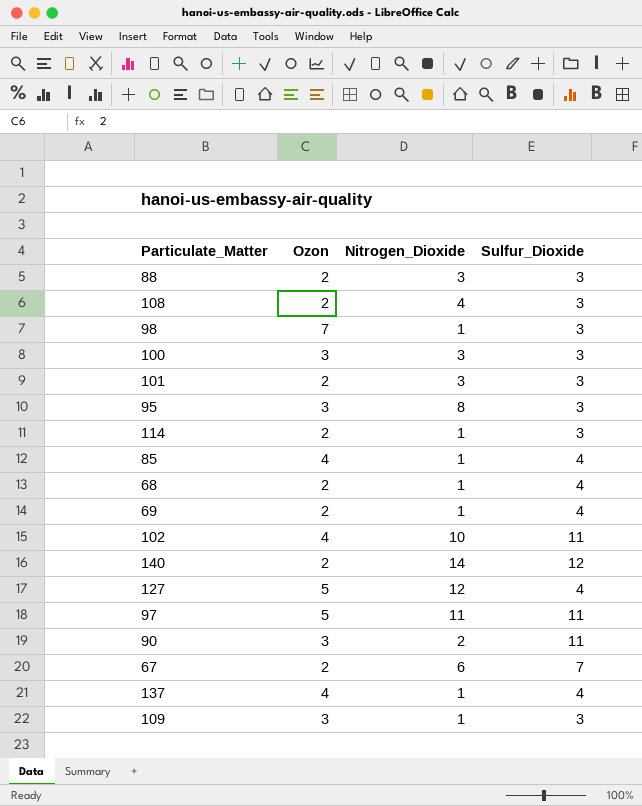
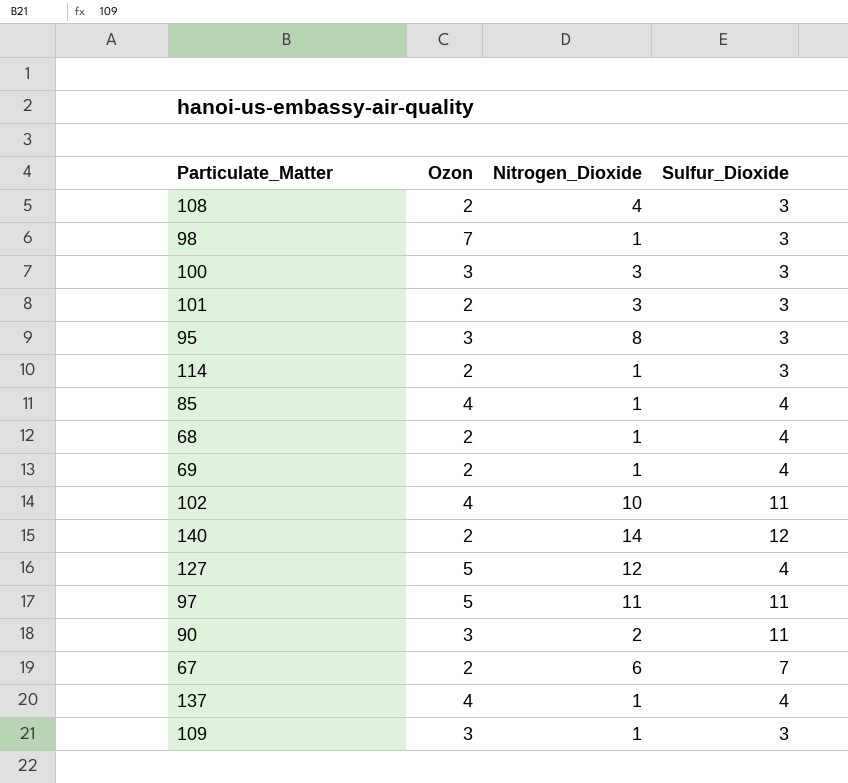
row 88: 2 | 3 | 3 -> none

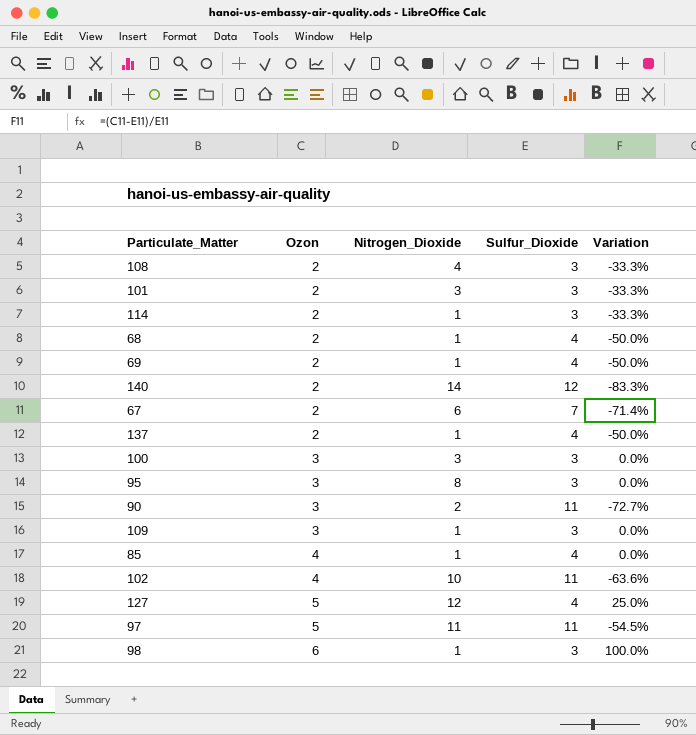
row order: none -> Ozon ascending
column Variation | formula: none -> ([Ozon] - [Sulfur_Dioxide]) / [Sulfur_Dioxide]
137 | Ozon: 4 -> 2
98 | Ozon: 7 -> 6

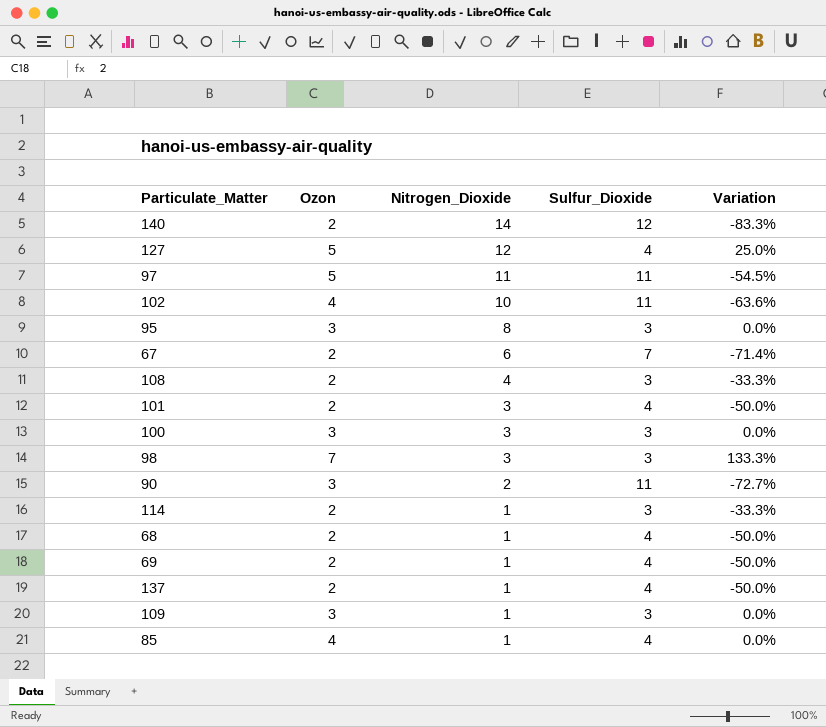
row order: Ozon ascending -> Nitrogen_Dioxide descending
101 | Sulfur_Dioxide: 3 -> 4
101 | Variation: -33.3% -> -50.0%
98 | Ozon: 6 -> 7
98 | Nitrogen_Dioxide: 1 -> 3
98 | Variation: 100.0% -> 133.3%

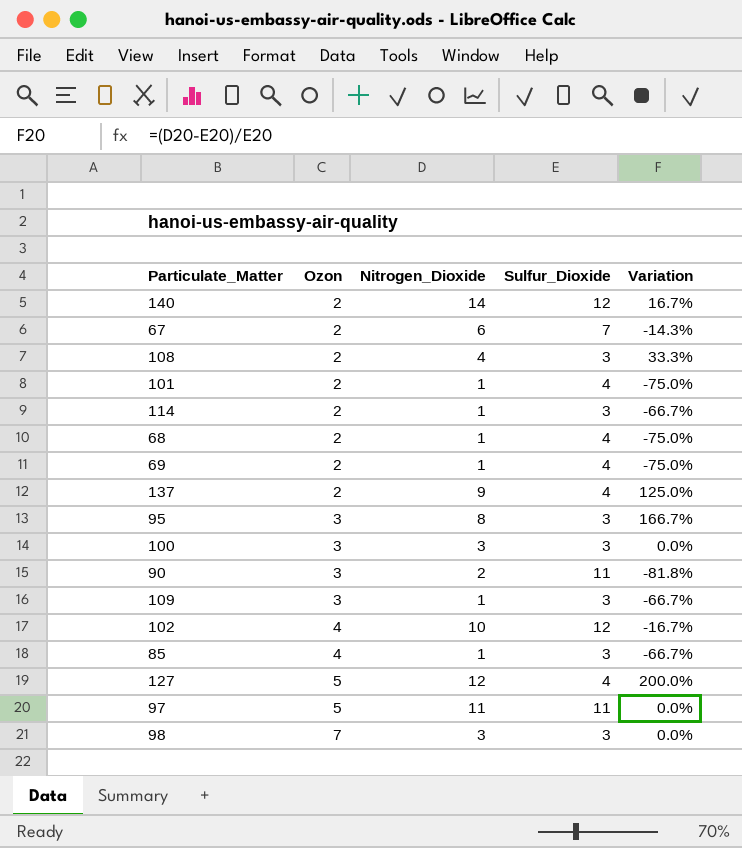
row order: Nitrogen_Dioxide descending -> Ozon ascending
column Variation | formula: ([Ozon] - [Sulfur_Dioxide]) / [Sulfur_Dioxide] -> ([Nitrogen_Dioxide] - [Sulfur_Dioxide]) / [Sulfur_Dioxide]
101 | Nitrogen_Dioxide: 3 -> 1
137 | Nitrogen_Dioxide: 1 -> 9
102 | Sulfur_Dioxide: 11 -> 12
85 | Sulfur_Dioxide: 4 -> 3

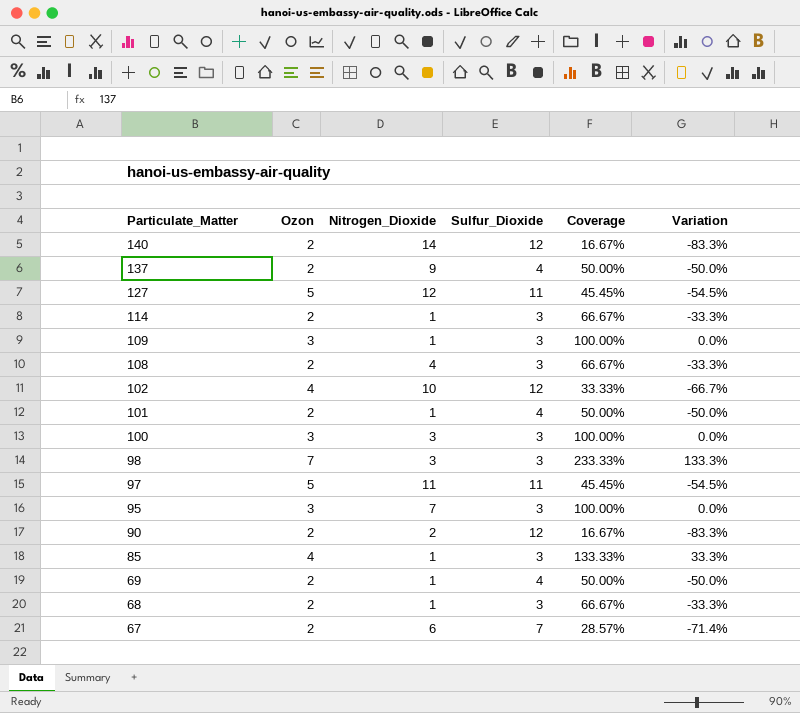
row order: Ozon ascending -> Particulate_Matter descending
column Coverage | formula: none -> [Ozon] / [Sulfur_Dioxide]
column Variation | formula: ([Nitrogen_Dioxide] - [Sulfur_Dioxide]) / [Sulfur_Dioxide] -> ([Ozon] - [Sulfur_Dioxide]) / [Sulfur_Dioxide]
127 | Sulfur_Dioxide: 4 -> 11
95 | Nitrogen_Dioxide: 8 -> 7
90 | Ozon: 3 -> 2
90 | Sulfur_Dioxide: 11 -> 12
68 | Sulfur_Dioxide: 4 -> 3

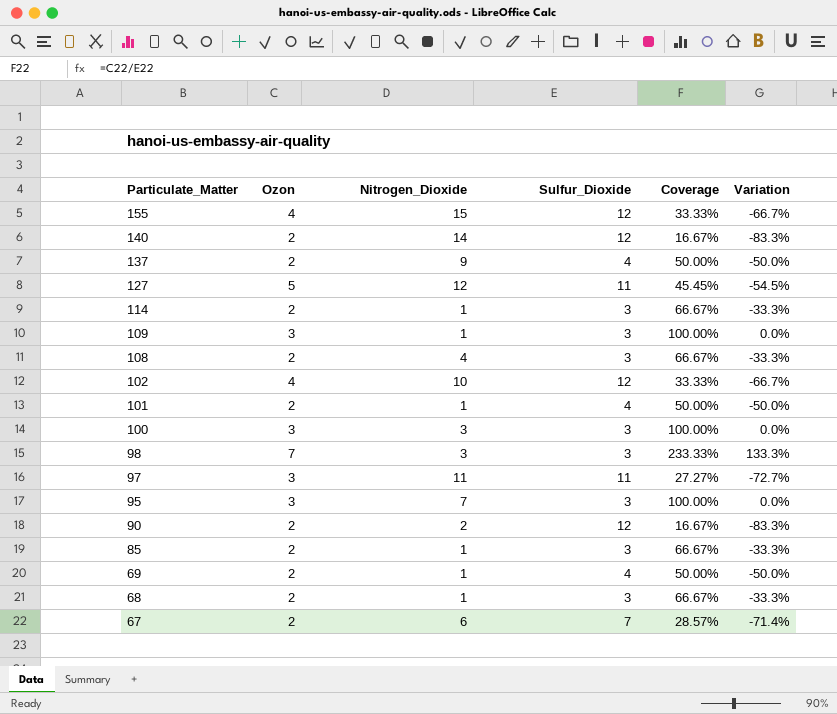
row 155: none -> 4 | 15 | 12 | 33.33% | -66.7%
97 | Ozon: 5 -> 3
97 | Coverage: 45.45% -> 27.27%
97 | Variation: -54.5% -> -72.7%
85 | Ozon: 4 -> 2
85 | Coverage: 133.33% -> 66.67%
85 | Variation: 33.3% -> -33.3%

